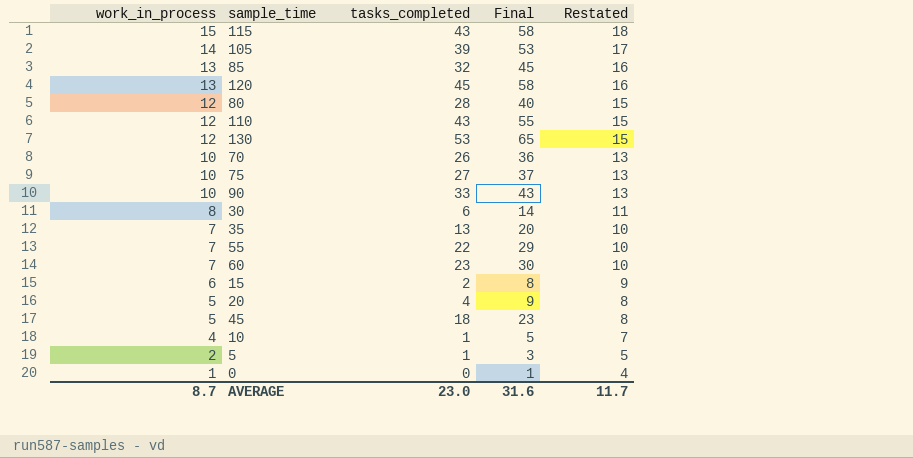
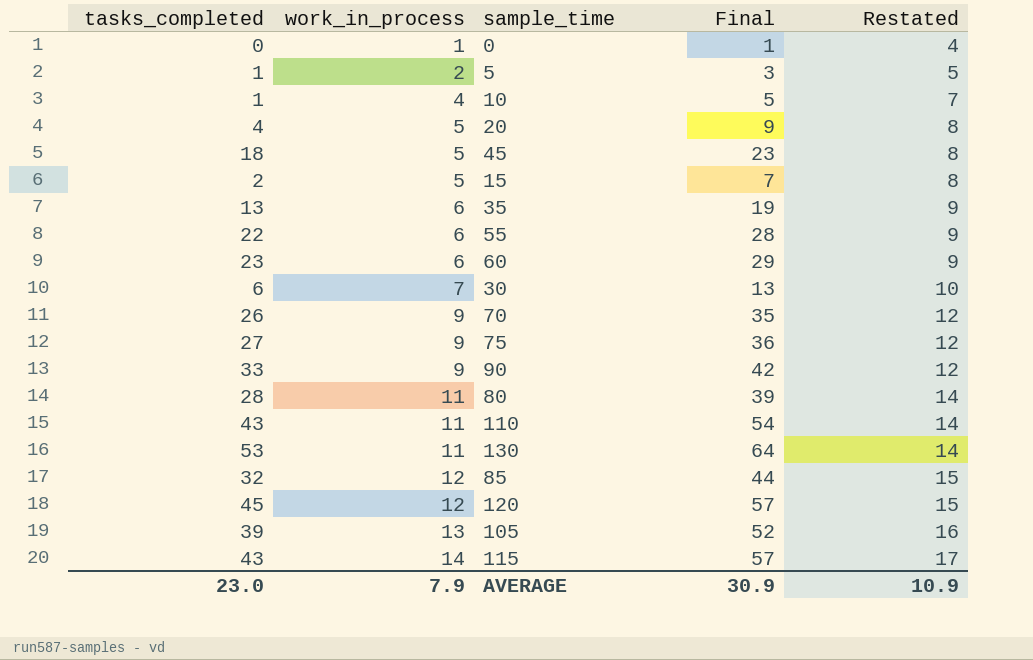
row order: work_in_process descending -> work_in_process ascending
column tasks_completed | position: 3 -> 1
15 | work_in_process: 6 -> 5
15 | Final: 8 -> 7
15 | Restated: 9 -> 8
35 | work_in_process: 7 -> 6
35 | Final: 20 -> 19
35 | Restated: 10 -> 9
55 | work_in_process: 7 -> 6
55 | Final: 29 -> 28
55 | Restated: 10 -> 9
60 | work_in_process: 7 -> 6
60 | Final: 30 -> 29
60 | Restated: 10 -> 9
30 | work_in_process: 8 -> 7
30 | Final: 14 -> 13
30 | Restated: 11 -> 10
70 | work_in_process: 10 -> 9
70 | Final: 36 -> 35
70 | Restated: 13 -> 12
75 | work_in_process: 10 -> 9
75 | Final: 37 -> 36
75 | Restated: 13 -> 12
90 | work_in_process: 10 -> 9
90 | Final: 43 -> 42
90 | Restated: 13 -> 12
80 | work_in_process: 12 -> 11
80 | Final: 40 -> 39
80 | Restated: 15 -> 14
110 | work_in_process: 12 -> 11
110 | Final: 55 -> 54
110 | Restated: 15 -> 14
130 | work_in_process: 12 -> 11
130 | Final: 65 -> 64
130 | Restated: 15 -> 14
85 | work_in_process: 13 -> 12
85 | Final: 45 -> 44
85 | Restated: 16 -> 15
120 | work_in_process: 13 -> 12
120 | Final: 58 -> 57
120 | Restated: 16 -> 15
105 | work_in_process: 14 -> 13
105 | Final: 53 -> 52
105 | Restated: 17 -> 16
115 | work_in_process: 15 -> 14
115 | Final: 58 -> 57
115 | Restated: 18 -> 17
AVERAGE | work_in_process: 8.7 -> 7.9
AVERAGE | Final: 31.6 -> 30.9
AVERAGE | Restated: 11.7 -> 10.9

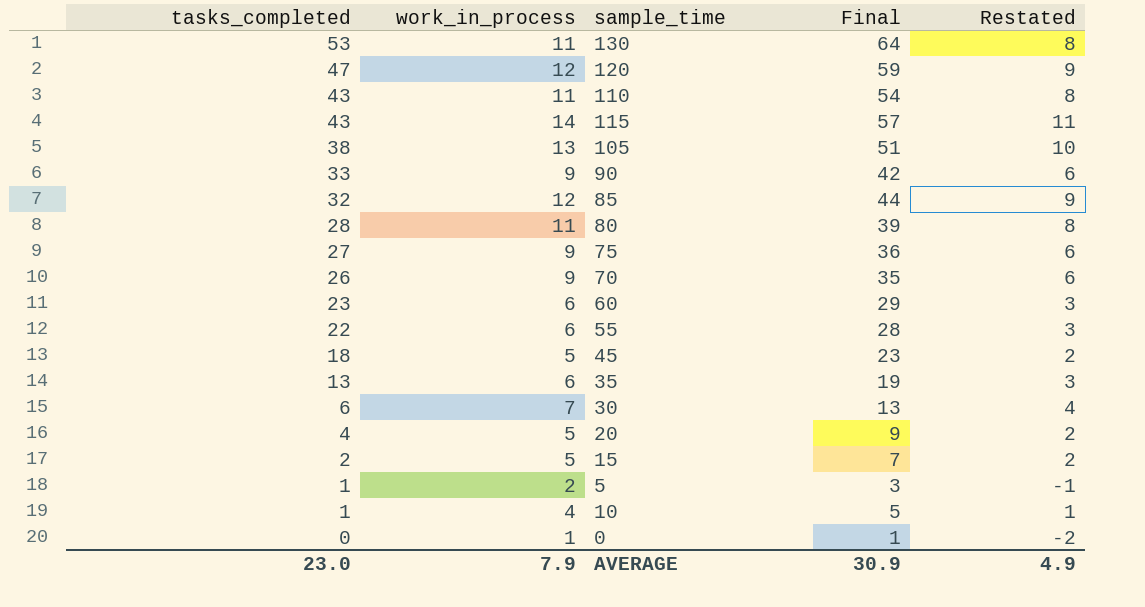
row order: work_in_process ascending -> tasks_completed descending
column Restated | formula: [work_in_process] + 3 -> [work_in_process] - 3
120 | tasks_completed: 45 -> 47
120 | Final: 57 -> 59
105 | tasks_completed: 39 -> 38
105 | Final: 52 -> 51
AVERAGE | Restated: 10.9 -> 4.9

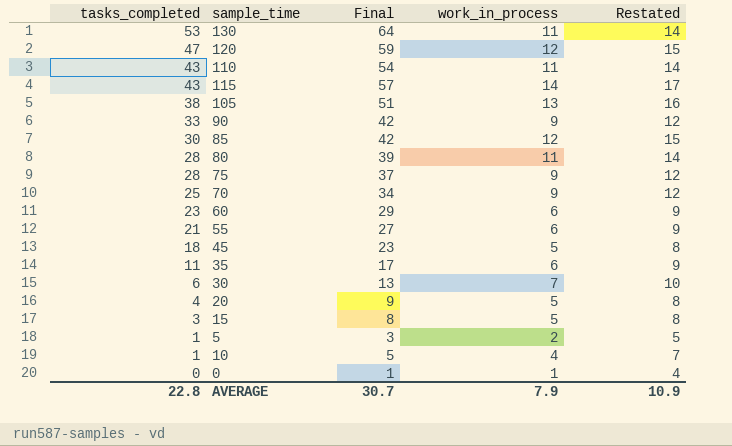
column work_in_process | position: 2 -> 4
column Restated | formula: [work_in_process] - 3 -> [work_in_process] + 3
85 | tasks_completed: 32 -> 30
85 | Final: 44 -> 42
75 | tasks_completed: 27 -> 28
75 | Final: 36 -> 37
70 | tasks_completed: 26 -> 25
70 | Final: 35 -> 34
55 | tasks_completed: 22 -> 21
55 | Final: 28 -> 27
35 | tasks_completed: 13 -> 11
35 | Final: 19 -> 17
15 | tasks_completed: 2 -> 3
15 | Final: 7 -> 8
AVERAGE | tasks_completed: 23.0 -> 22.8
AVERAGE | Final: 30.9 -> 30.7
AVERAGE | Restated: 4.9 -> 10.9

